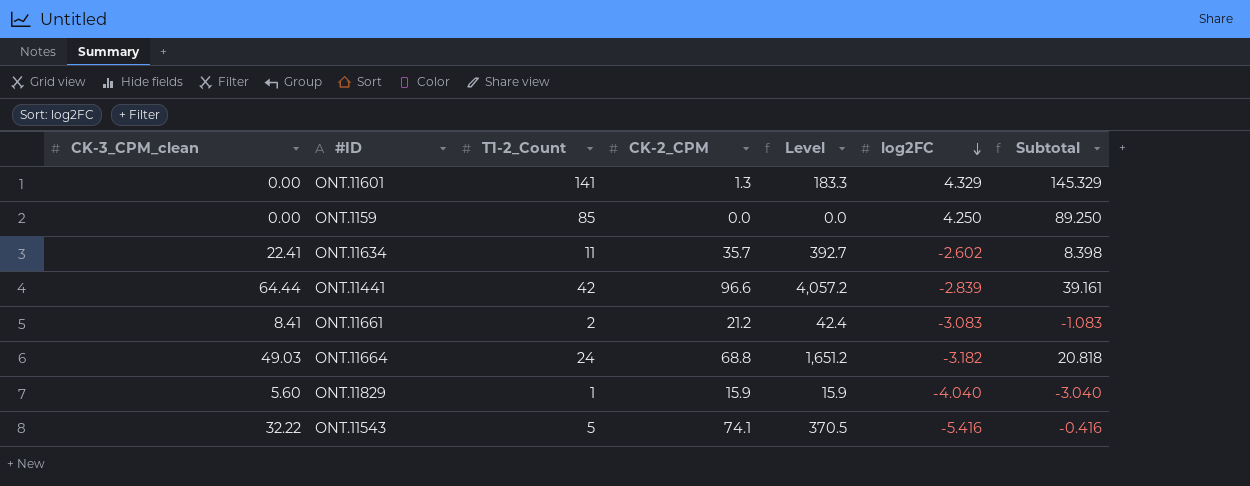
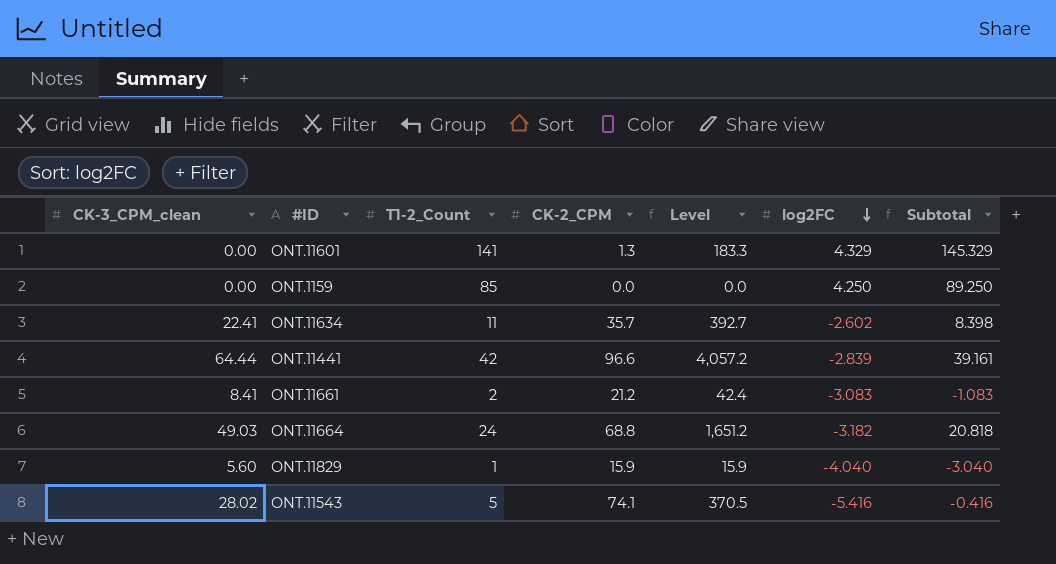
ONT.11543 | CK-3_CPM_clean: 32.22 -> 28.02

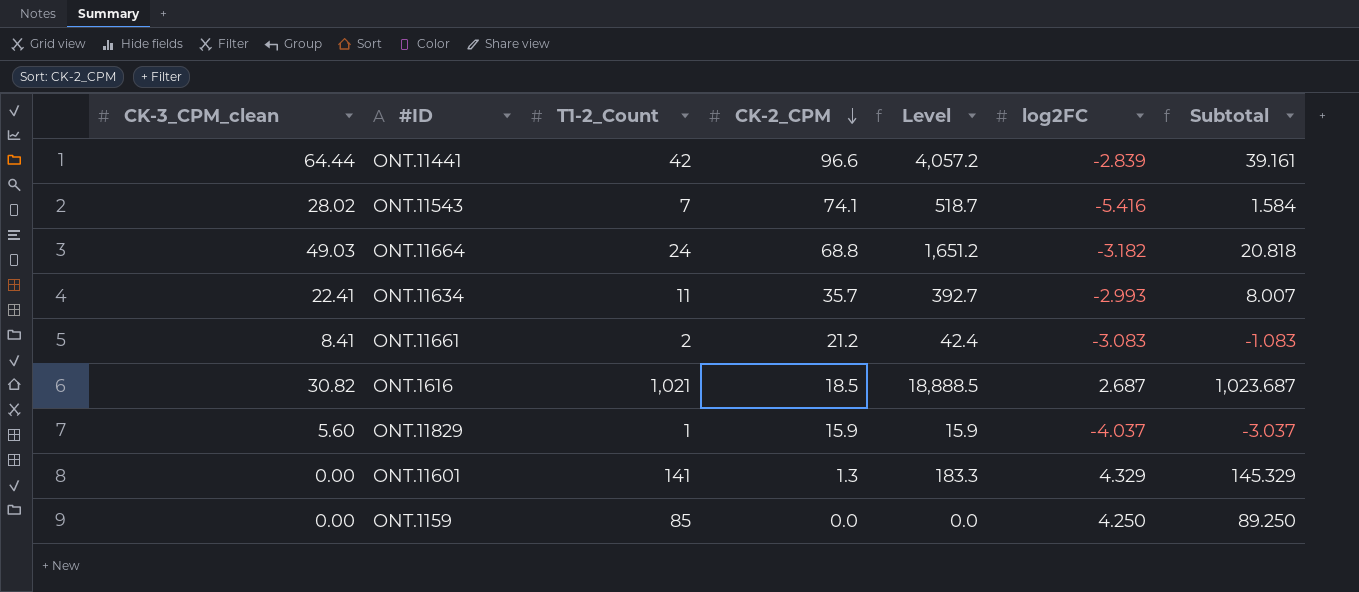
row order: log2FC descending -> CK-2_CPM descending
ONT.11543 | T1-2_Count: 5 -> 7
ONT.11543 | Level: 370.5 -> 518.7
ONT.11543 | Subtotal: -0.416 -> 1.584
ONT.11634 | log2FC: -2.602 -> -2.993
ONT.11634 | Subtotal: 8.398 -> 8.007
row ONT.1616: none -> 30.82 | 1,021 | 18.5 | 18,888.5 | 2.687 | 1,023.687
ONT.11829 | log2FC: -4.040 -> -4.037
ONT.11829 | Subtotal: -3.040 -> -3.037

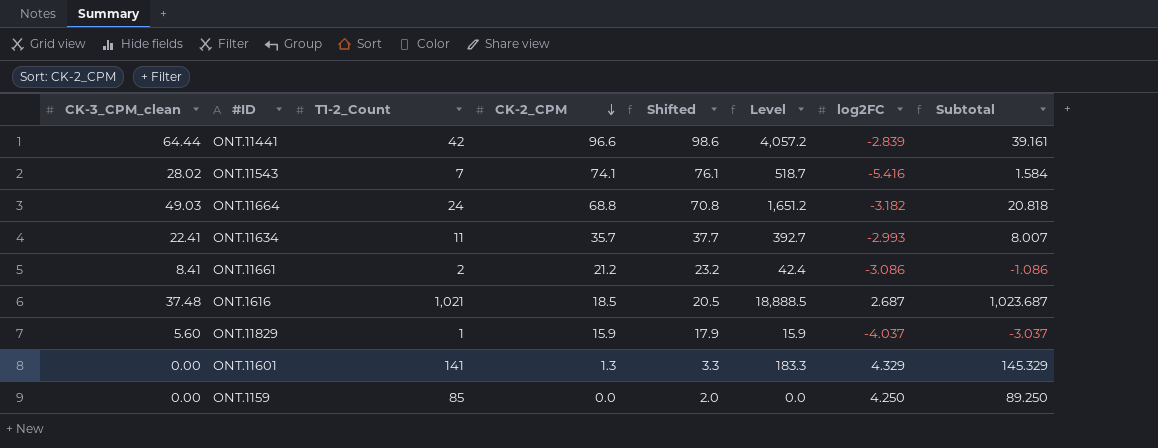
column Shifted | formula: none -> [CK-2_CPM] + 2
ONT.11661 | log2FC: -3.083 -> -3.086
ONT.11661 | Subtotal: -1.083 -> -1.086
ONT.1616 | CK-3_CPM_clean: 30.82 -> 37.48

